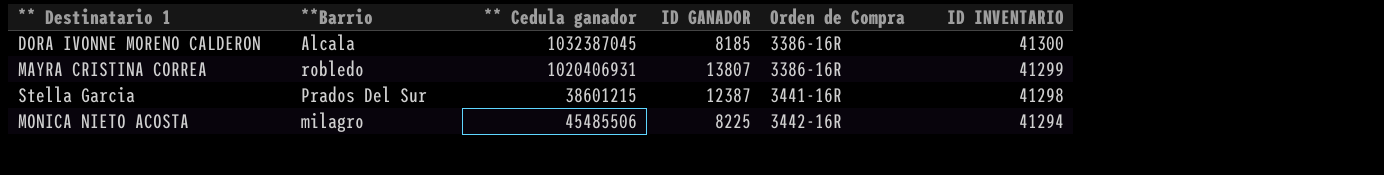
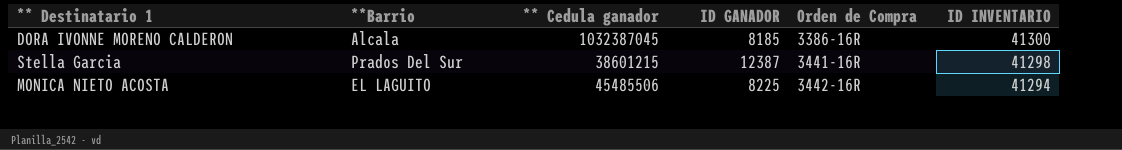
row MAYRA CRISTINA CORREA: robledo | 1020406931 | 13807 | 3386-16R | 41299 -> none
MONICA NIETO ACOSTA | **Barrio: milagro -> EL LAGUITO

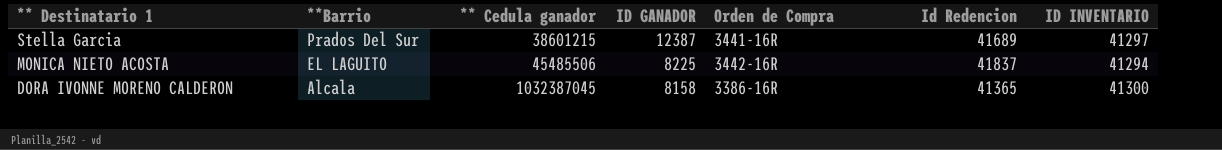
row order: Orden de Compra ascending -> ** Destinatario 1 descending
column Id Redencion | position: none -> 6
Stella Garcia | ID INVENTARIO: 41298 -> 41297
DORA IVONNE MORENO CALDERON | ID GANADOR: 8185 -> 8158

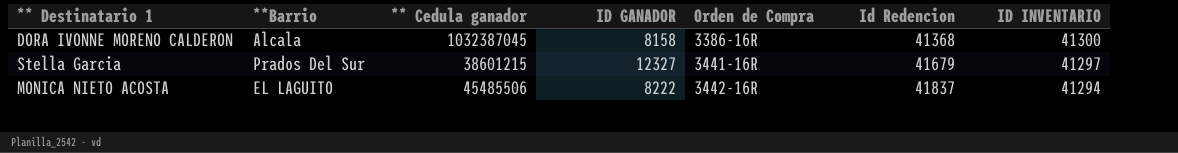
row order: ** Destinatario 1 descending -> Orden de Compra ascending
DORA IVONNE MORENO CALDERON | Id Redencion: 41365 -> 41368
Stella Garcia | ID GANADOR: 12387 -> 12327
Stella Garcia | Id Redencion: 41689 -> 41679
MONICA NIETO ACOSTA | ID GANADOR: 8225 -> 8222

